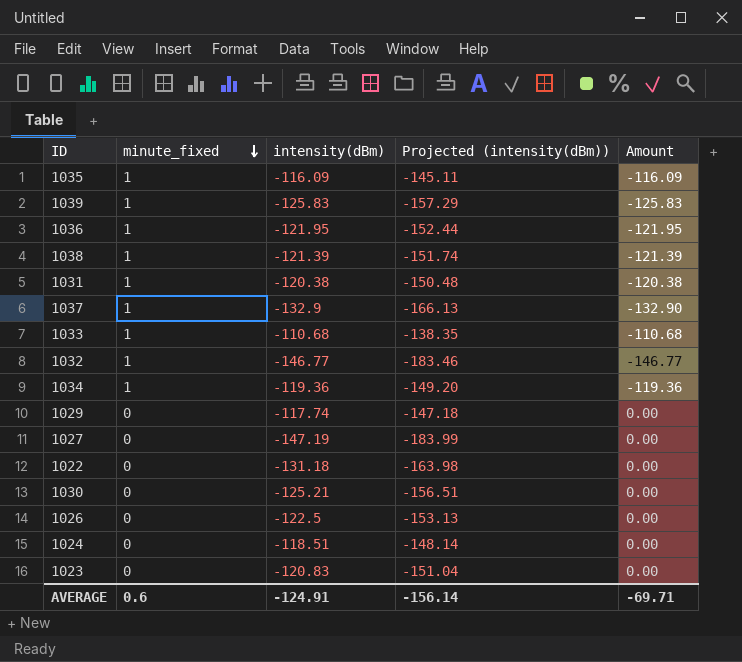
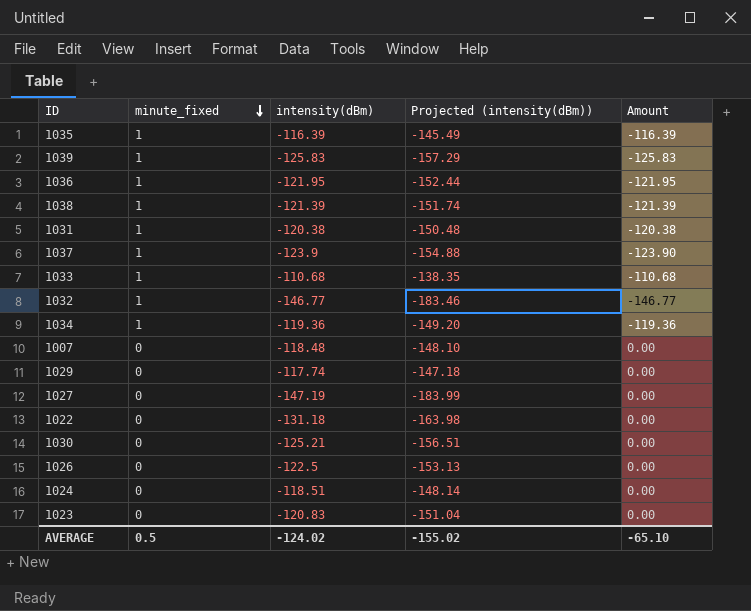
1035 | intensity(dBm): -116.09 -> -116.39
1035 | Projected (intensity(dBm)): -145.11 -> -145.49
1035 | Amount: -116.09 -> -116.39
1037 | intensity(dBm): -132.9 -> -123.9
1037 | Projected (intensity(dBm)): -166.13 -> -154.88
1037 | Amount: -132.90 -> -123.90
row 1007: none -> 0 | -118.48 | -148.10 | 0.00
AVERAGE | minute_fixed: 0.6 -> 0.5
AVERAGE | intensity(dBm): -124.91 -> -124.02
AVERAGE | Projected (intensity(dBm)): -156.14 -> -155.02
AVERAGE | Amount: -69.71 -> -65.10

